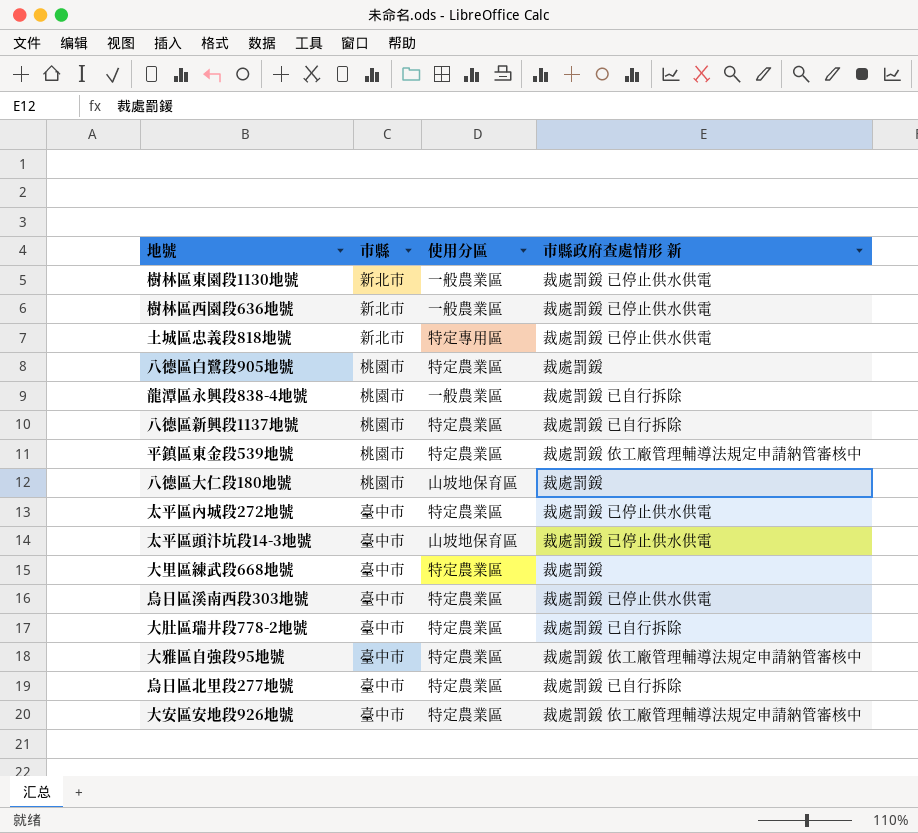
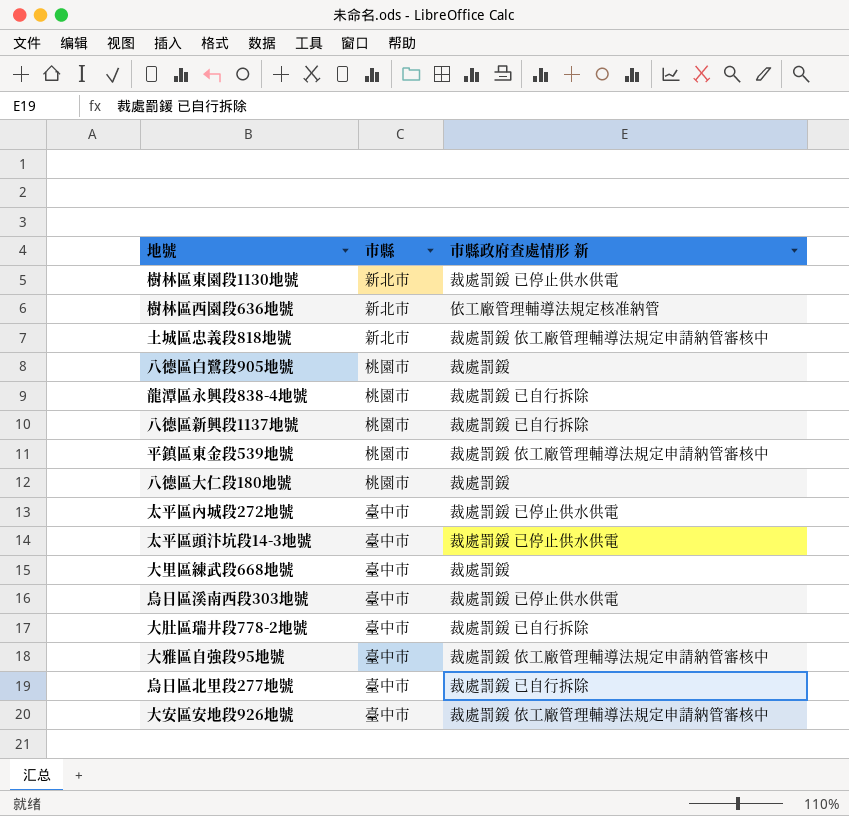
column 使用分區 | position: 3 -> none
樹林區西園段636地號 | 市縣政府查處情形 新: 裁處罰鍰 已停止供水供電 -> 依工廠管理輔導法規定核准納管
土城區忠義段818地號 | 市縣政府查處情形 新: 裁處罰鍰 已停止供水供電 -> 裁處罰鍰 依工廠管理輔導法規定申請納管審核中

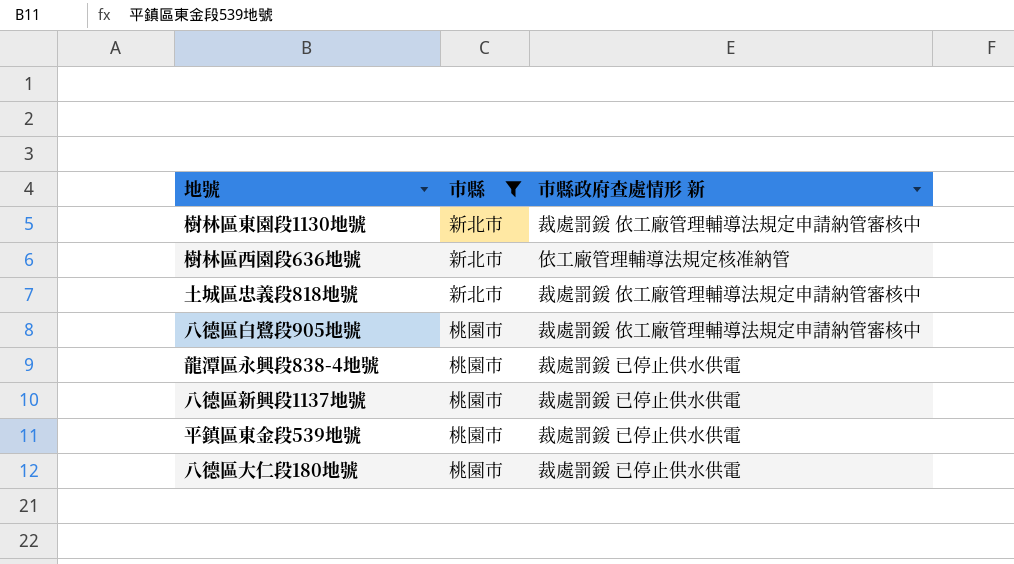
filter: none -> 市縣 != 臺中市
樹林區東園段1130地號 | 市縣政府查處情形 新: 裁處罰鍰 已停止供水供電 -> 裁處罰鍰 依工廠管理輔導法規定申請納管審核中
八德區白鷺段905地號 | 市縣政府查處情形 新: 裁處罰鍰 -> 裁處罰鍰 依工廠管理輔導法規定申請納管審核中
龍潭區永興段838-4地號 | 市縣政府查處情形 新: 裁處罰鍰 已自行拆除 -> 裁處罰鍰 已停止供水供電
八德區新興段1137地號 | 市縣政府查處情形 新: 裁處罰鍰 已自行拆除 -> 裁處罰鍰 已停止供水供電
平鎮區東金段539地號 | 市縣政府查處情形 新: 裁處罰鍰 依工廠管理輔導法規定申請納管審核中 -> 裁處罰鍰 已停止供水供電
八德區大仁段180地號 | 市縣政府查處情形 新: 裁處罰鍰 -> 裁處罰鍰 已停止供水供電

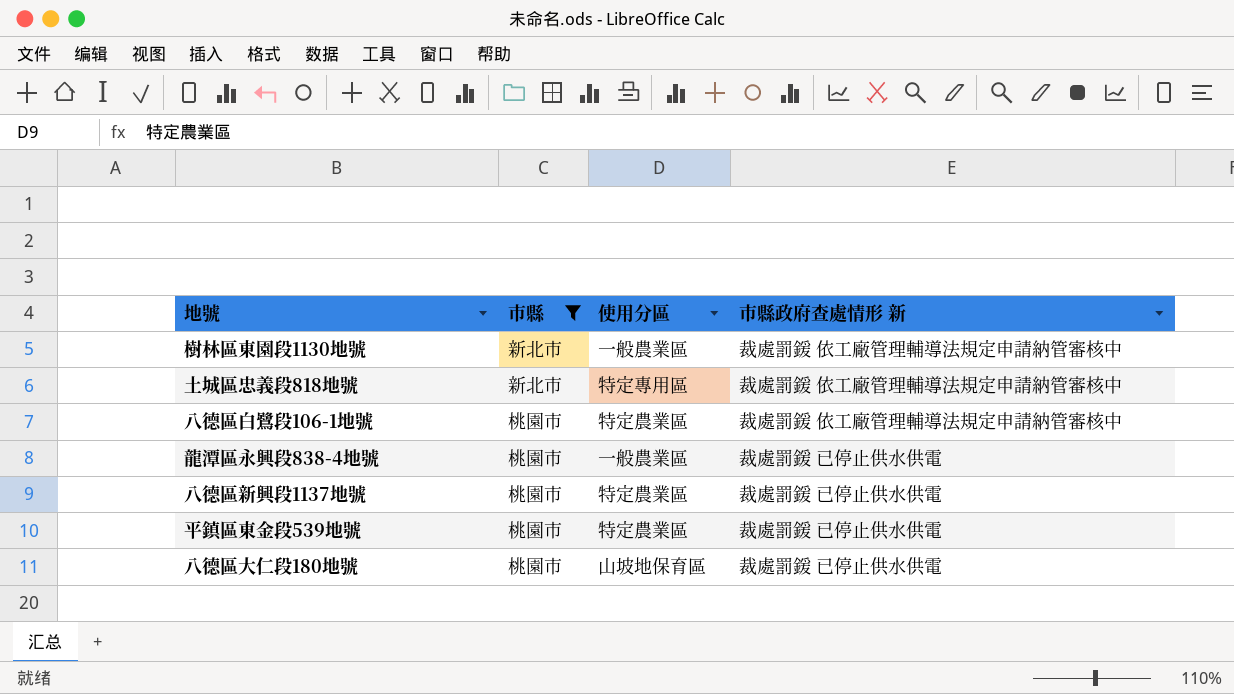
column 使用分區 | position: none -> 3
row 樹林區西園段636地號: 新北市 | 依工廠管理輔導法規定核准納管 -> none
row 八德區白鷺段905地號: 桃園市 | 裁處罰鍰 依工廠管理輔導法規定申請納管審核中 -> none
row 八德區白鷺段106-1地號: none -> 桃園市 | 特定農業區 | 裁處罰鍰 依工廠管理輔導法規定申請納管審核中

